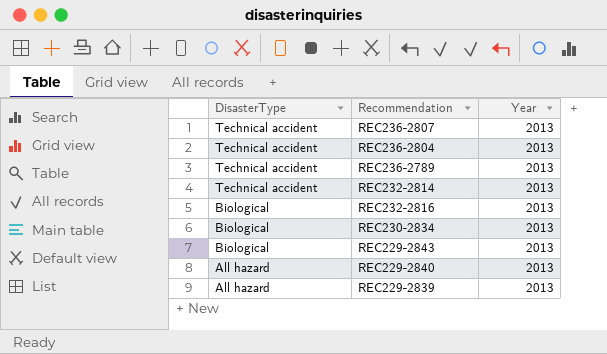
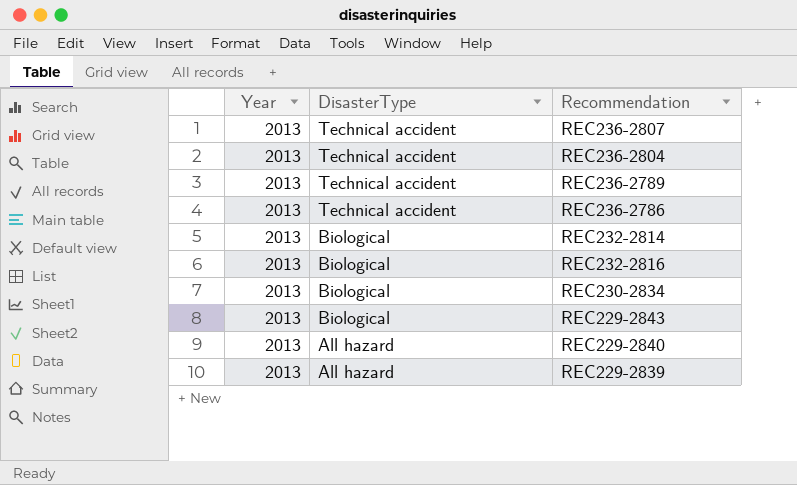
column Year | position: 3 -> 1
row REC236-2786: none -> 2013 | Technical accident
REC232-2814 | DisasterType: Technical accident -> Biological

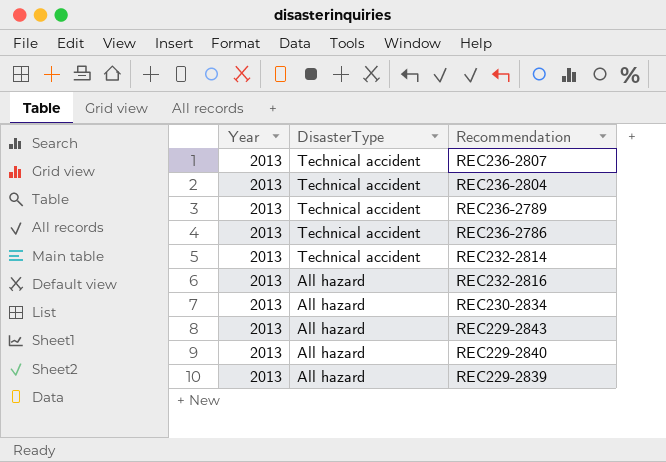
REC232-2814 | DisasterType: Biological -> Technical accident
REC232-2816 | DisasterType: Biological -> All hazard
REC230-2834 | DisasterType: Biological -> All hazard
REC229-2843 | DisasterType: Biological -> All hazard

